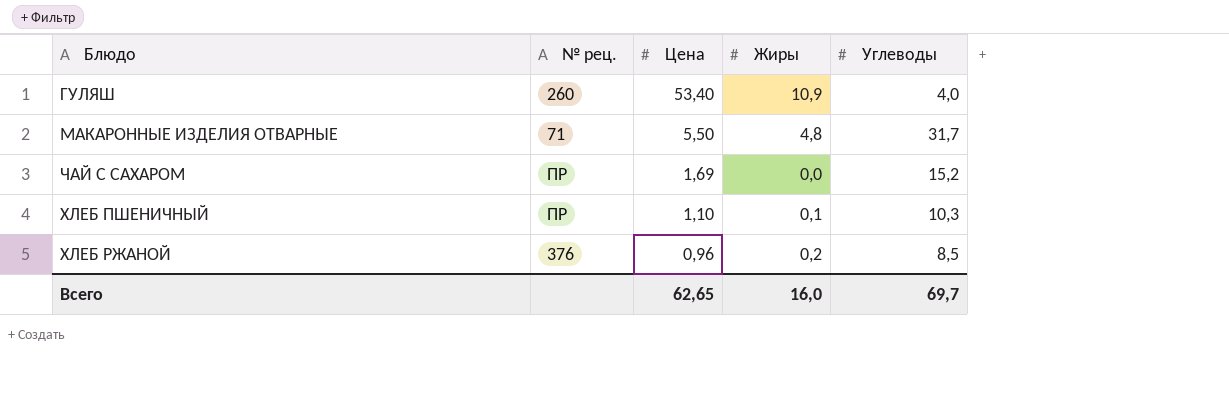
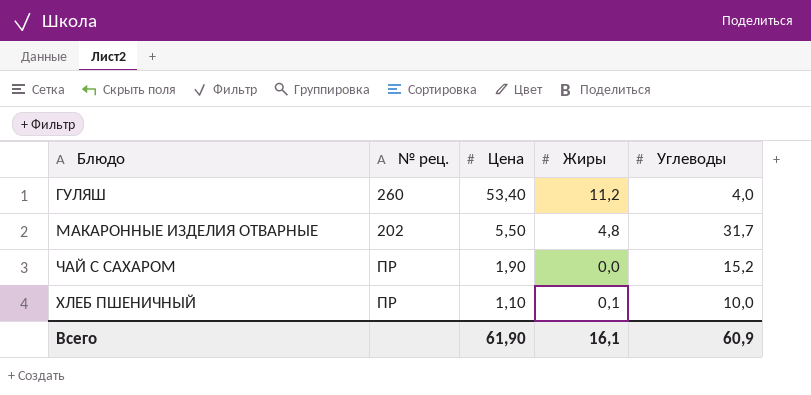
row ХЛЕБ РЖАНОЙ: 376 | 0,96 | 0,2 | 8,5 -> none
ГУЛЯШ | Жиры: 10,9 -> 11,2
МАКАРОННЫЕ ИЗДЕЛИЯ ОТВАРНЫЕ | № рец.: 71 -> 202
ЧАЙ С САХАРОМ | Цена: 1,69 -> 1,90
ХЛЕБ ПШЕНИЧНЫЙ | Углеводы: 10,3 -> 10,0
Всего | Цена: 62,65 -> 61,90
Всего | Жиры: 16,0 -> 16,1
Всего | Углеводы: 69,7 -> 60,9

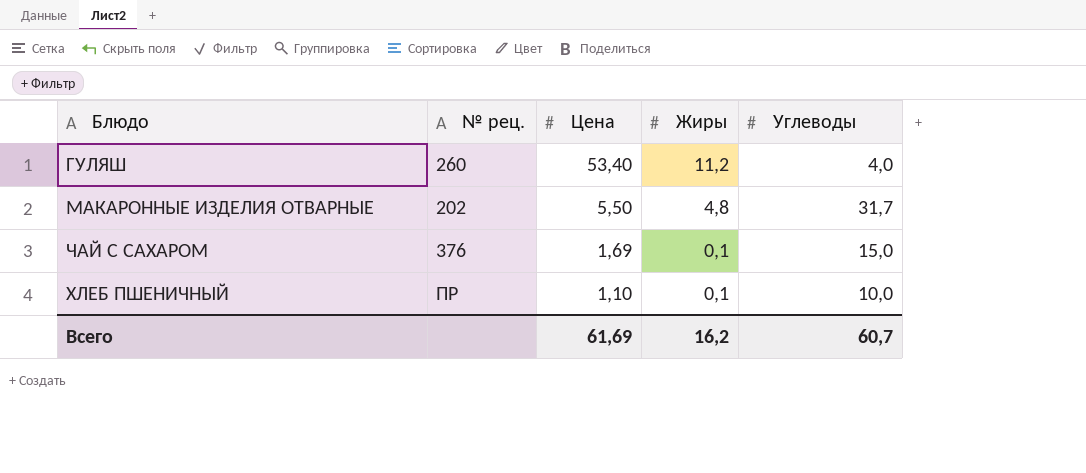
ЧАЙ С САХАРОМ | № рец.: ПР -> 376
ЧАЙ С САХАРОМ | Цена: 1,90 -> 1,69
ЧАЙ С САХАРОМ | Жиры: 0,0 -> 0,1
ЧАЙ С САХАРОМ | Углеводы: 15,2 -> 15,0
Всего | Цена: 61,90 -> 61,69
Всего | Жиры: 16,1 -> 16,2
Всего | Углеводы: 60,9 -> 60,7

